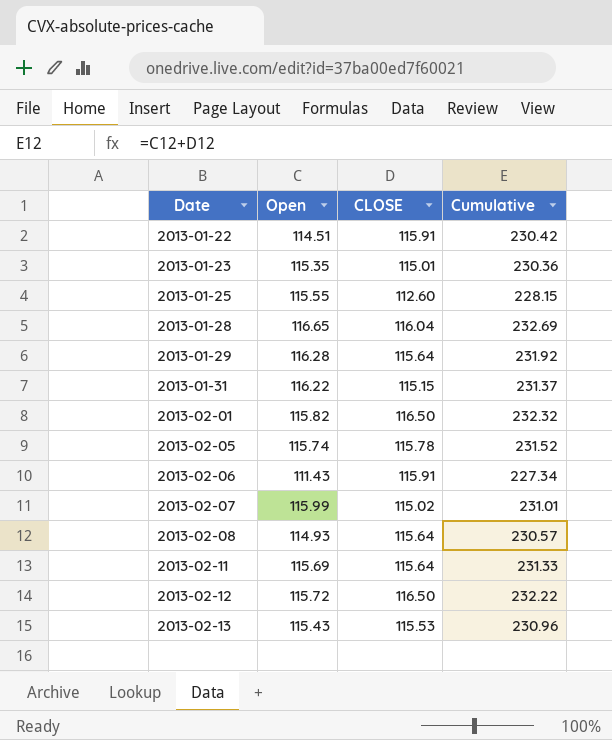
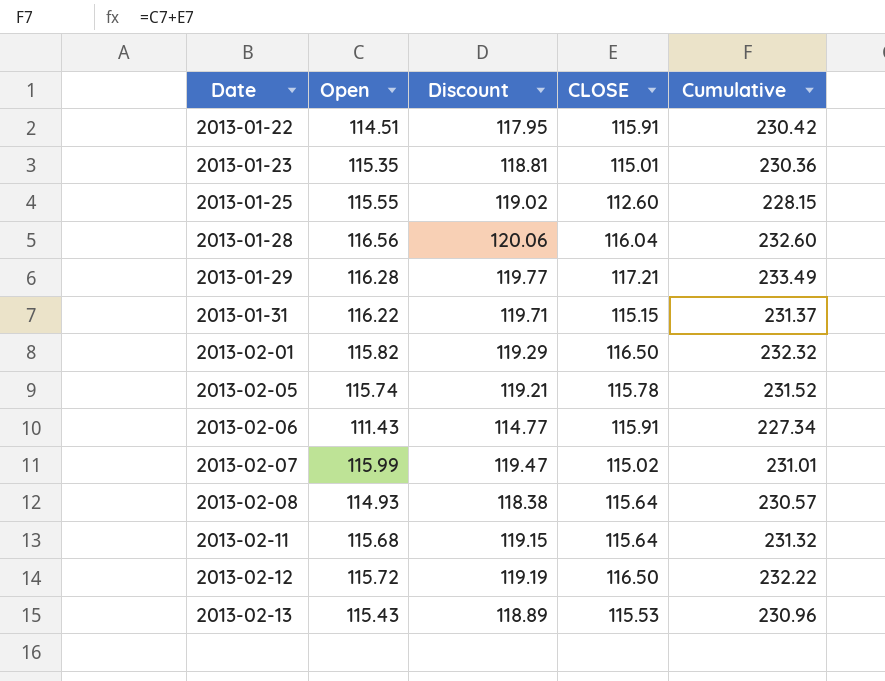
column Discount | formula: none -> [Open] * 1.03
2013-01-28 | Open: 116.65 -> 116.56
2013-01-28 | Cumulative: 232.69 -> 232.60
2013-01-29 | CLOSE: 115.64 -> 117.21
2013-01-29 | Cumulative: 231.92 -> 233.49
2013-02-11 | Open: 115.69 -> 115.68
2013-02-11 | Cumulative: 231.33 -> 231.32

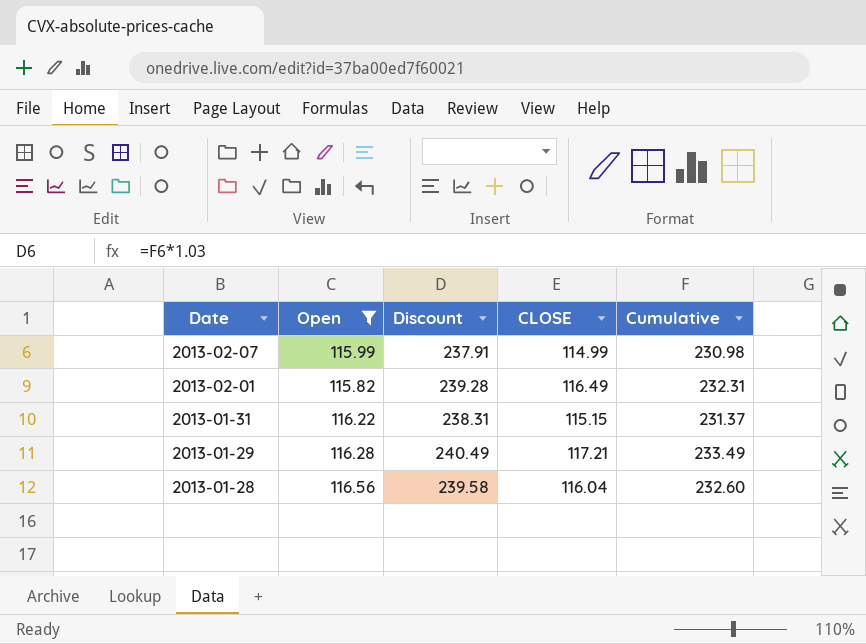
filter: none -> Open >= 115.82
row order: Date ascending -> Date descending
column Discount | formula: [Open] * 1.03 -> [Cumulative] * 1.03
2013-02-07 | CLOSE: 115.02 -> 114.99
2013-02-07 | Cumulative: 231.01 -> 230.98
2013-02-01 | CLOSE: 116.50 -> 116.49
2013-02-01 | Cumulative: 232.32 -> 232.31

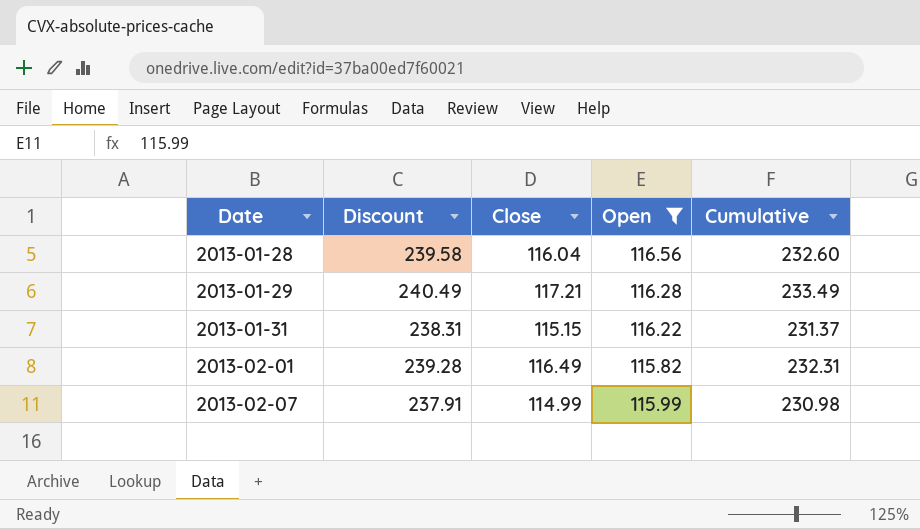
row order: Date descending -> Date ascending
column name: CLOSE -> Close
column Open | position: 2 -> 4

